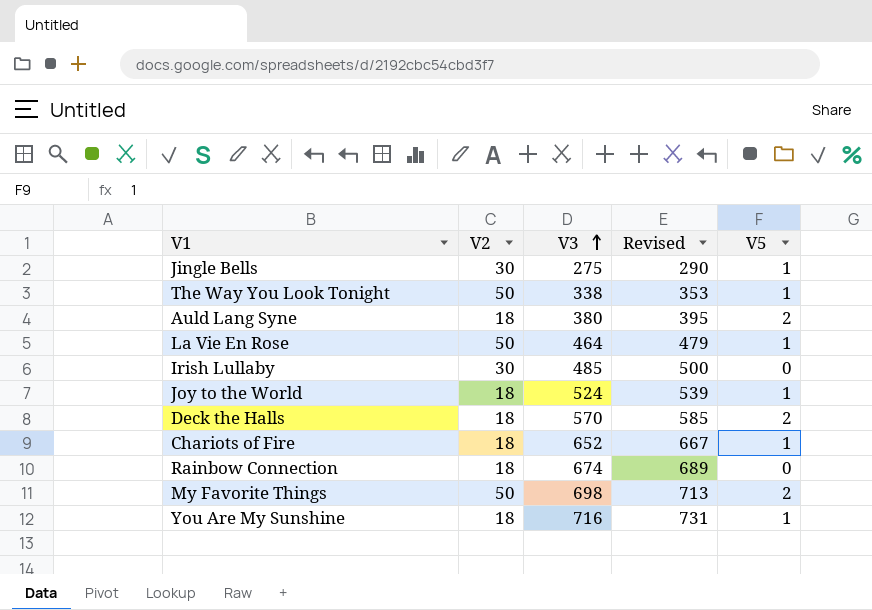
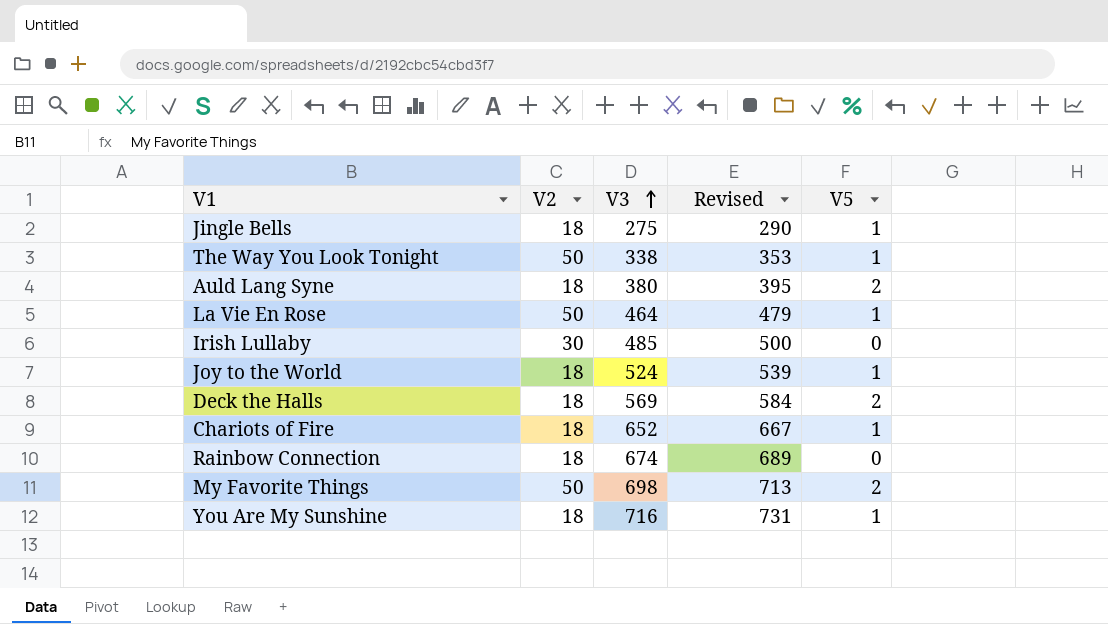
Jingle Bells | V2: 30 -> 18
Deck the Halls | V3: 570 -> 569
Deck the Halls | Revised: 585 -> 584

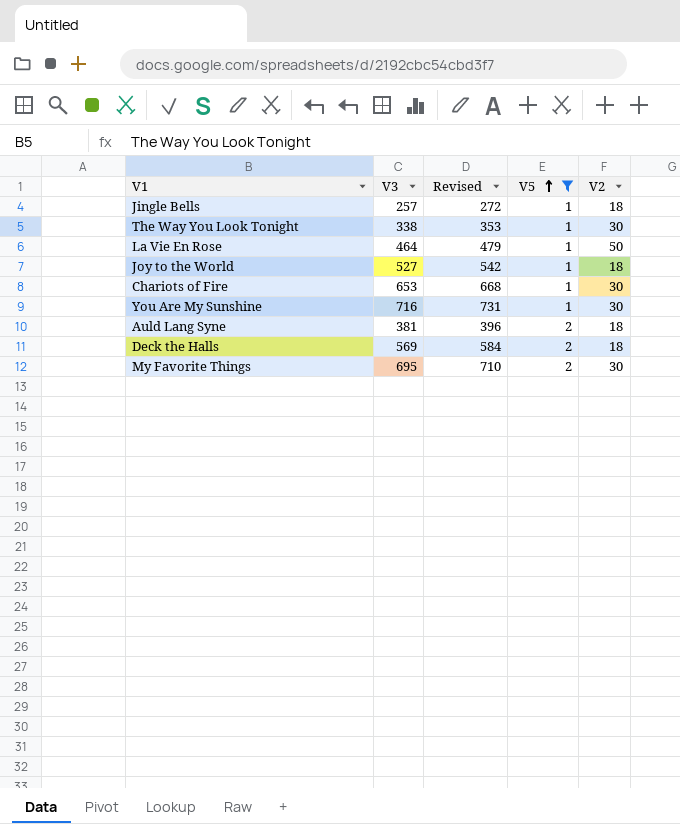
filter: none -> V5 != 0
row order: V3 ascending -> V5 ascending
column V2 | position: 2 -> 5
Jingle Bells | V3: 275 -> 257
Jingle Bells | Revised: 290 -> 272
The Way You Look Tonight | V2: 50 -> 30
Joy to the World | V3: 524 -> 527
Joy to the World | Revised: 539 -> 542
Chariots of Fire | V3: 652 -> 653
Chariots of Fire | Revised: 667 -> 668
Chariots of Fire | V2: 18 -> 30
You Are My Sunshine | V2: 18 -> 30
Auld Lang Syne | V3: 380 -> 381
Auld Lang Syne | Revised: 395 -> 396
My Favorite Things | V3: 698 -> 695
My Favorite Things | Revised: 713 -> 710
My Favorite Things | V2: 50 -> 30

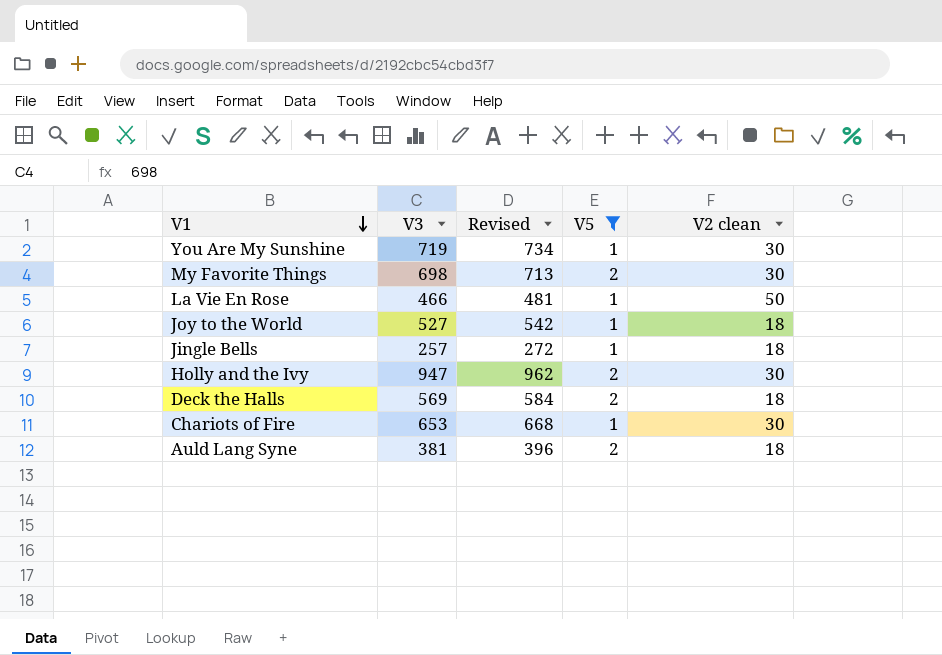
row order: V5 ascending -> V1 descending
column name: V2 -> V2 clean
row The Way You Look Tonight: 338 | 353 | 1 | 30 -> none
You Are My Sunshine | V3: 716 -> 719
You Are My Sunshine | Revised: 731 -> 734
My Favorite Things | V3: 695 -> 698
My Favorite Things | Revised: 710 -> 713
La Vie En Rose | V3: 464 -> 466
La Vie En Rose | Revised: 479 -> 481
row Holly and the Ivy: none -> 947 | 962 | 2 | 30

